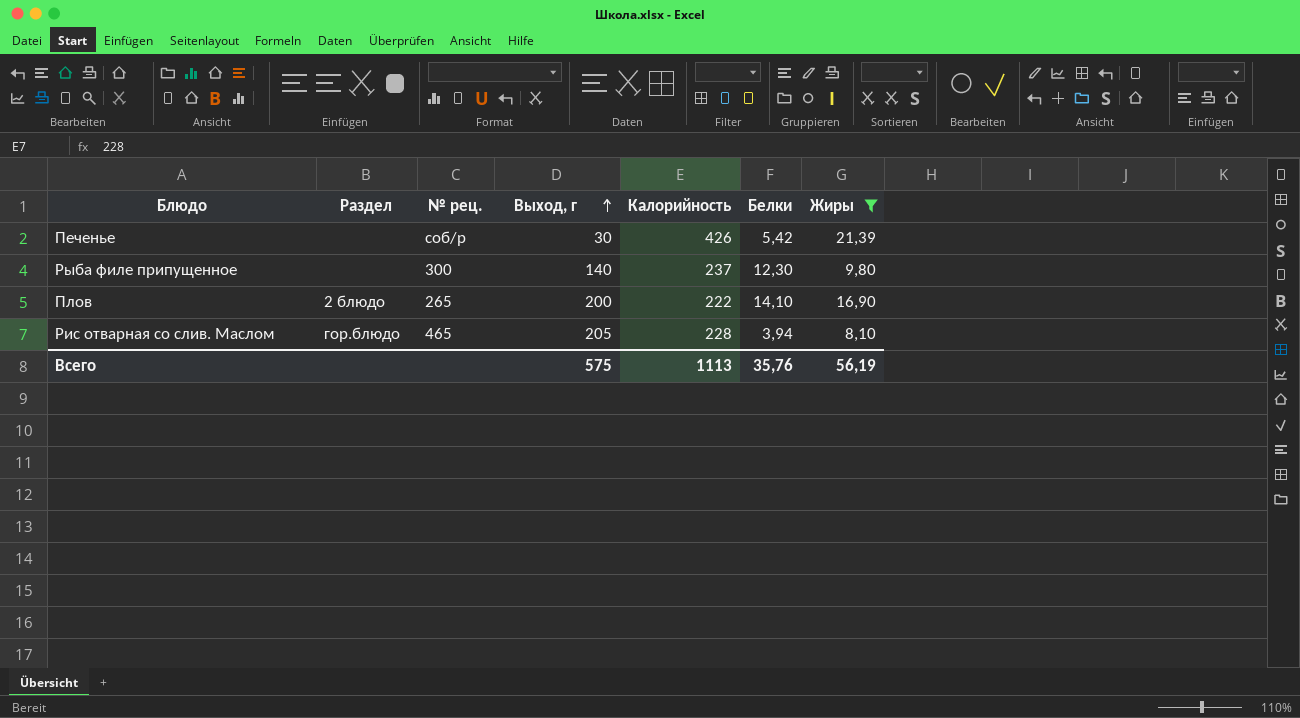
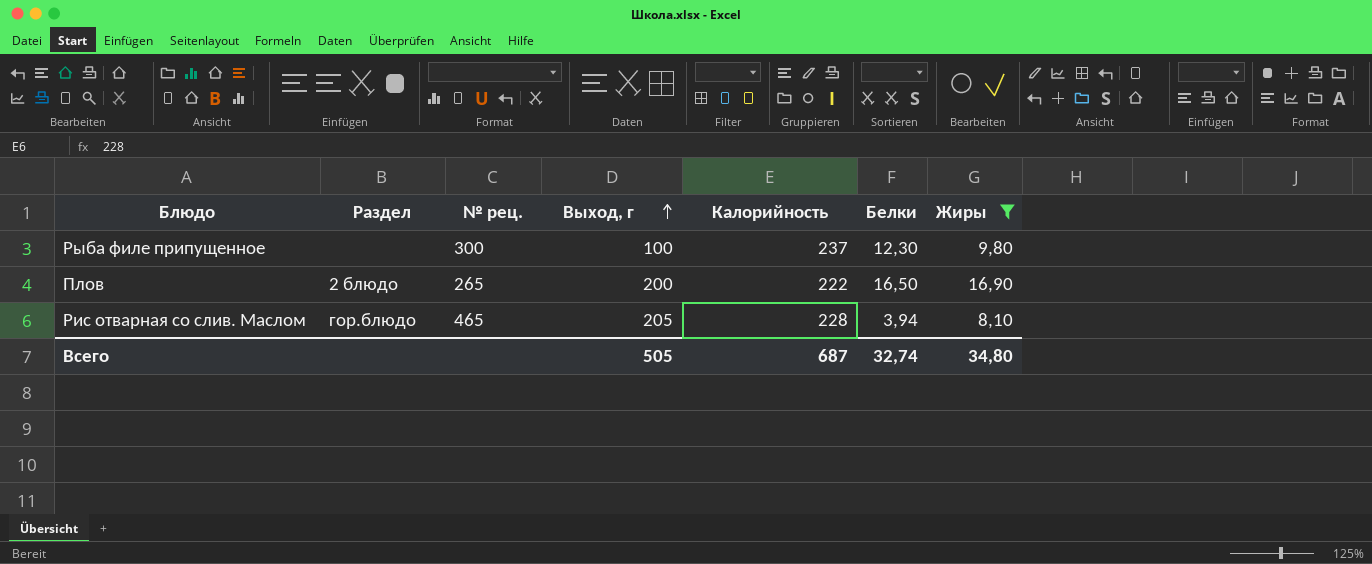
row Печенье: none | соб/р | 30 | 426 | 5,42 | 21,39 -> none
Рыба филе припущенное | Выход, г: 140 -> 100
Плов | Белки: 14,10 -> 16,50
Всего | Выход, г: 575 -> 505
Всего | Калорийность: 1113 -> 687
Всего | Белки: 35,76 -> 32,74
Всего | Жиры: 56,19 -> 34,80

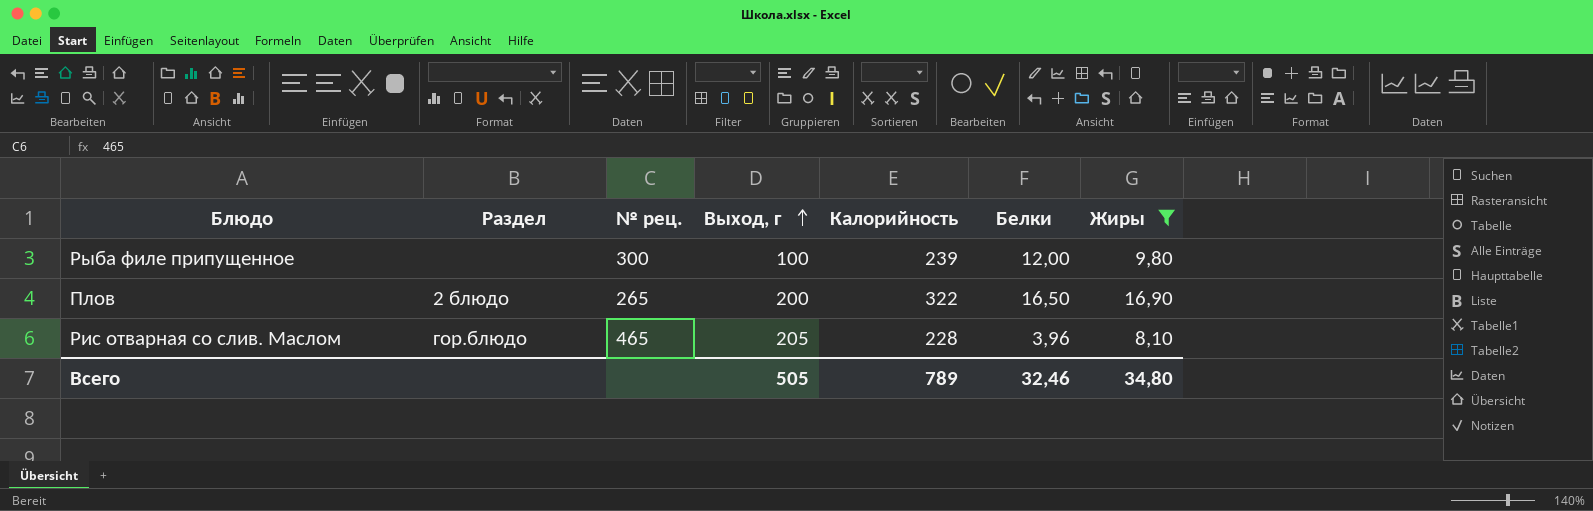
Рыба филе припущенное | Калорийность: 237 -> 239
Рыба филе припущенное | Белки: 12,30 -> 12,00
Плов | Калорийность: 222 -> 322
Рис отварная со слив. Маслом | Белки: 3,94 -> 3,96
Всего | Калорийность: 687 -> 789
Всего | Белки: 32,74 -> 32,46

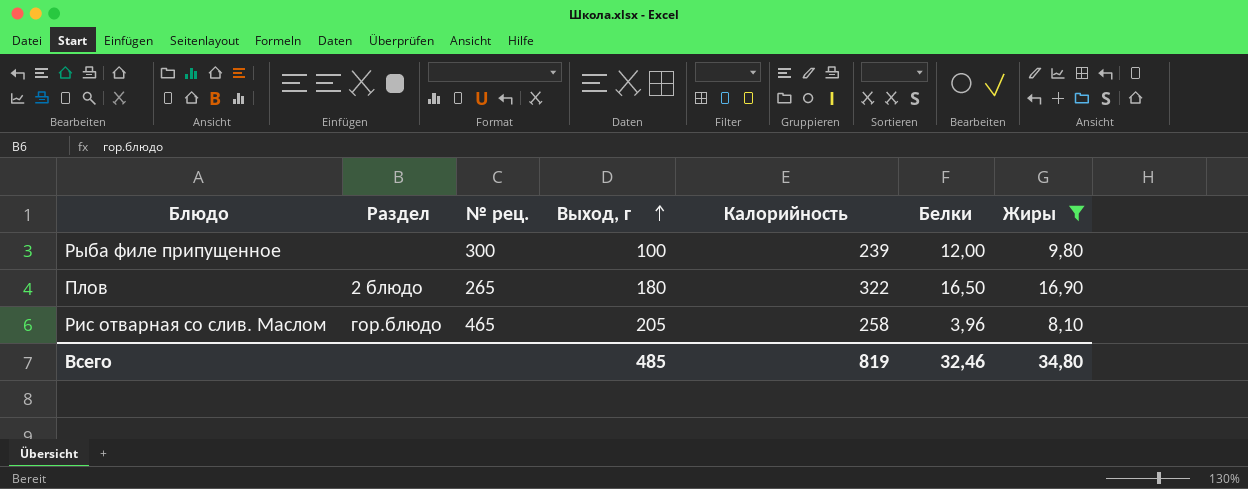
Плов | Выход, г: 200 -> 180
Рис отварная со слив. Маслом | Калорийность: 228 -> 258
Всего | Выход, г: 505 -> 485
Всего | Калорийность: 789 -> 819

